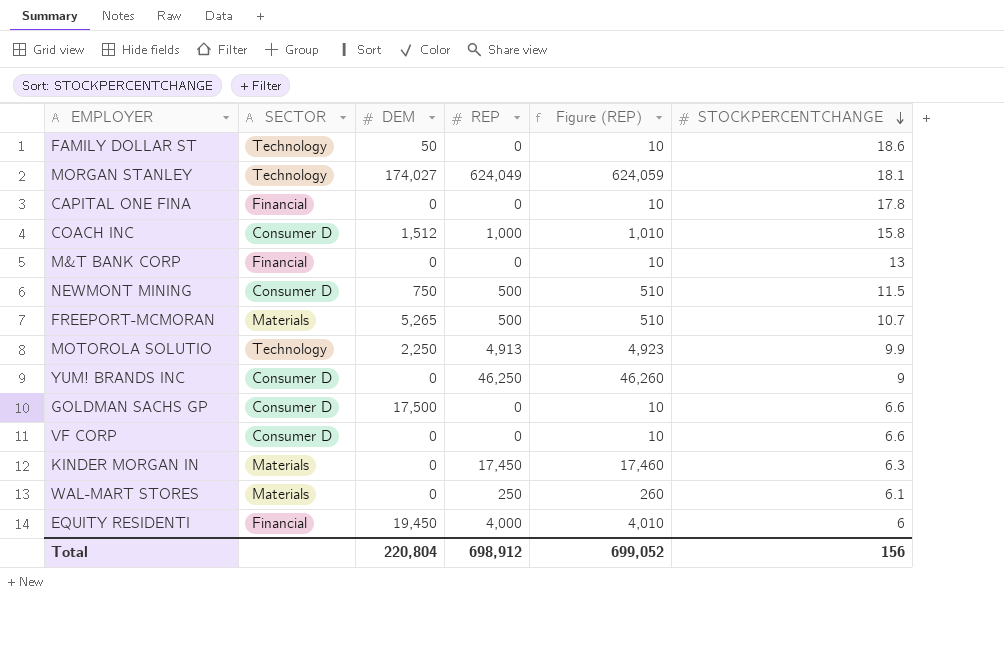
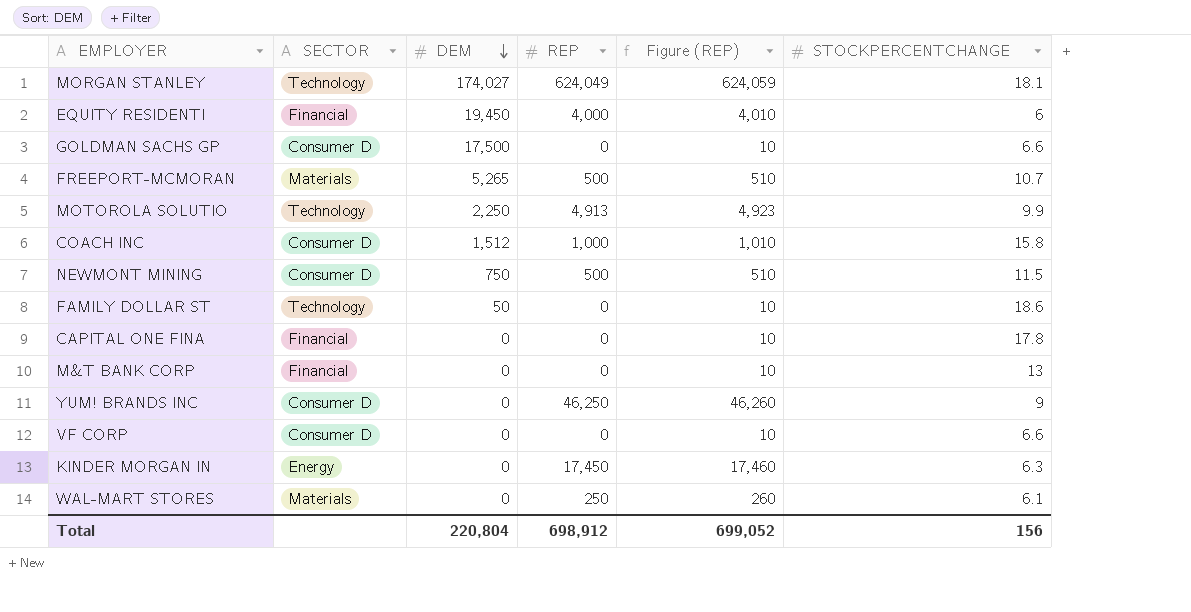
row order: STOCKPERCENTCHANGE descending -> DEM descending
KINDER MORGAN IN | SECTOR: Materials -> Energy

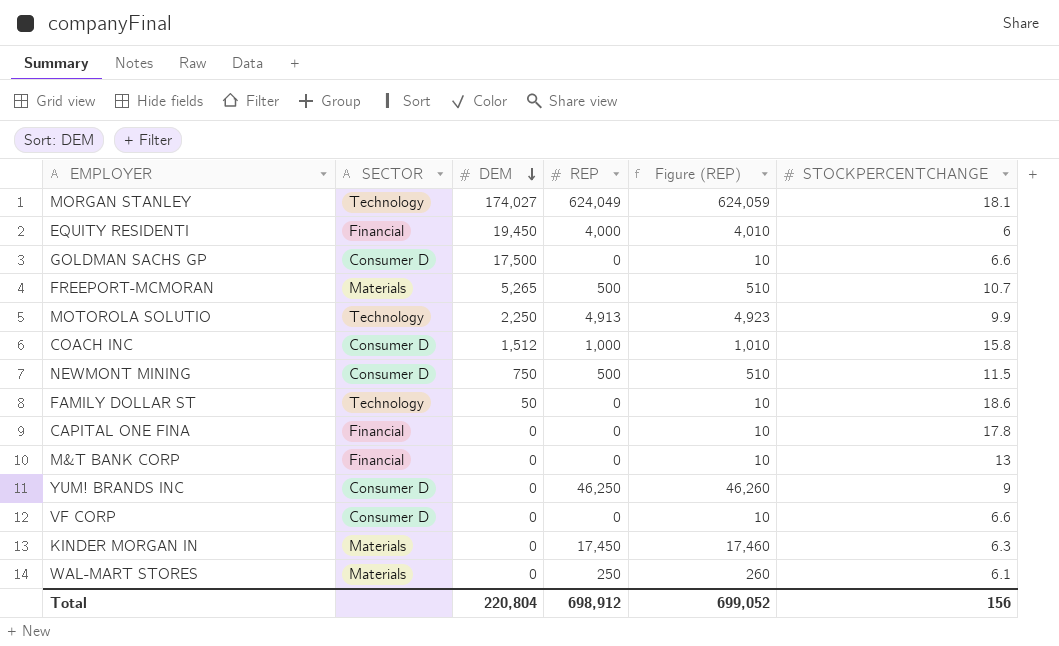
KINDER MORGAN IN | SECTOR: Energy -> Materials

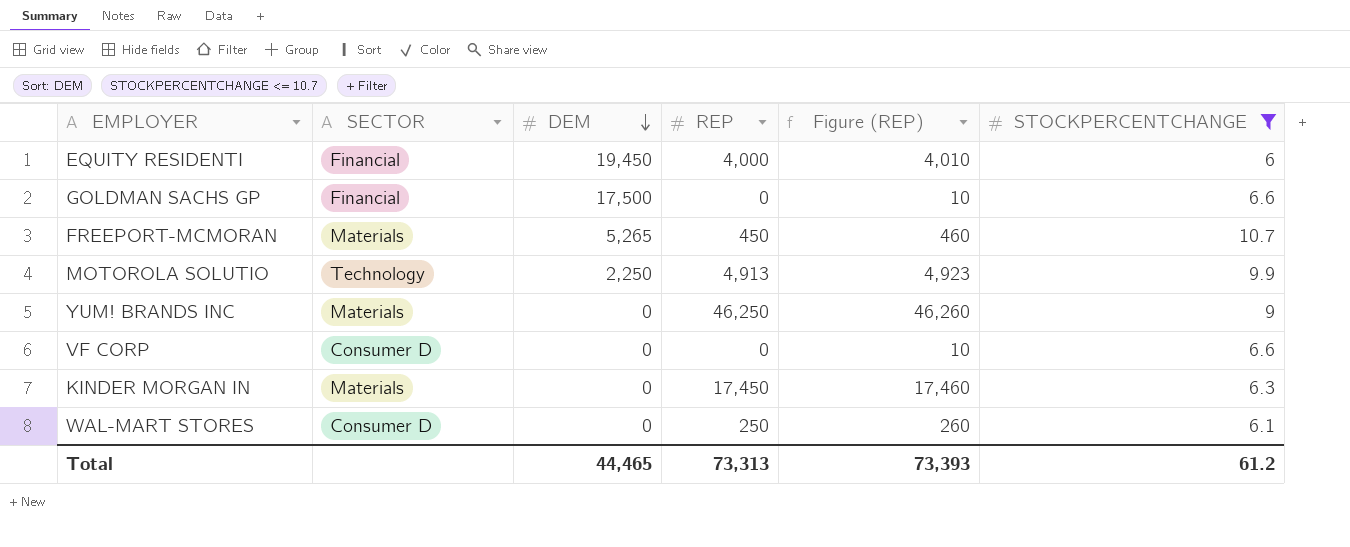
filter: none -> STOCKPERCENTCHANGE <= 10.7
GOLDMAN SACHS GP | SECTOR: Consumer D -> Financial
FREEPORT-MCMORAN | REP: 500 -> 450
FREEPORT-MCMORAN | Figure (REP): 510 -> 460
YUM! BRANDS INC | SECTOR: Consumer D -> Materials
WAL-MART STORES | SECTOR: Materials -> Consumer D
Total | DEM: 220,804 -> 44,465
Total | REP: 698,912 -> 73,313
Total | Figure (REP): 699,052 -> 73,393
Total | STOCKPERCENTCHANGE: 156 -> 61.2

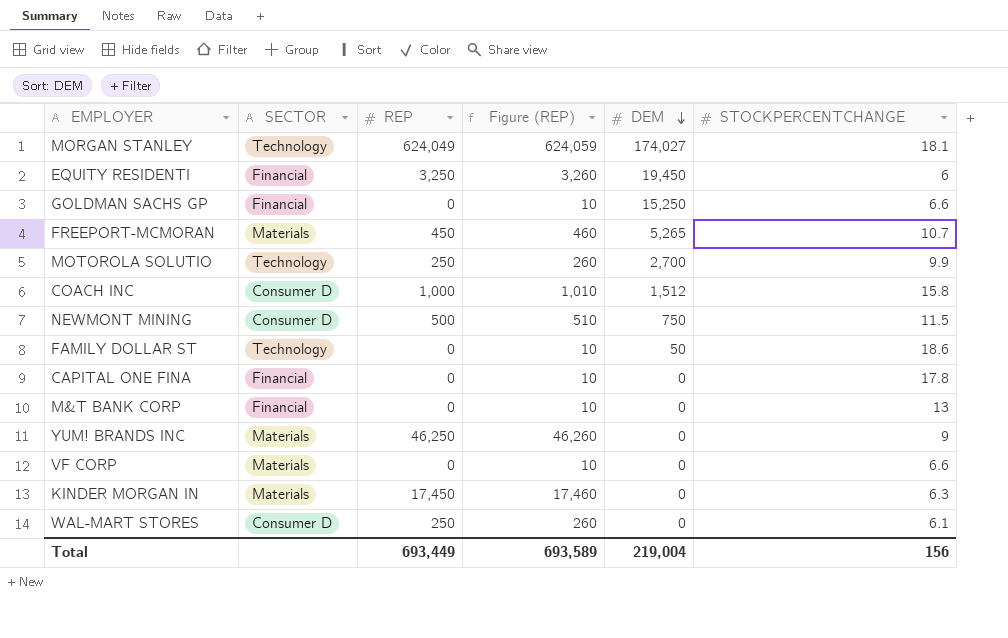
filter: STOCKPERCENTCHANGE <= 10.7 -> none
column DEM | position: 3 -> 5
EQUITY RESIDENTI | REP: 4,000 -> 3,250
EQUITY RESIDENTI | Figure (REP): 4,010 -> 3,260
GOLDMAN SACHS GP | DEM: 17,500 -> 15,250
MOTOROLA SOLUTIO | REP: 4,913 -> 250
MOTOROLA SOLUTIO | Figure (REP): 4,923 -> 260
MOTOROLA SOLUTIO | DEM: 2,250 -> 2,700
VF CORP | SECTOR: Consumer D -> Materials
Total | REP: 73,313 -> 693,449
Total | Figure (REP): 73,393 -> 693,589
Total | DEM: 44,465 -> 219,004
Total | STOCKPERCENTCHANGE: 61.2 -> 156

